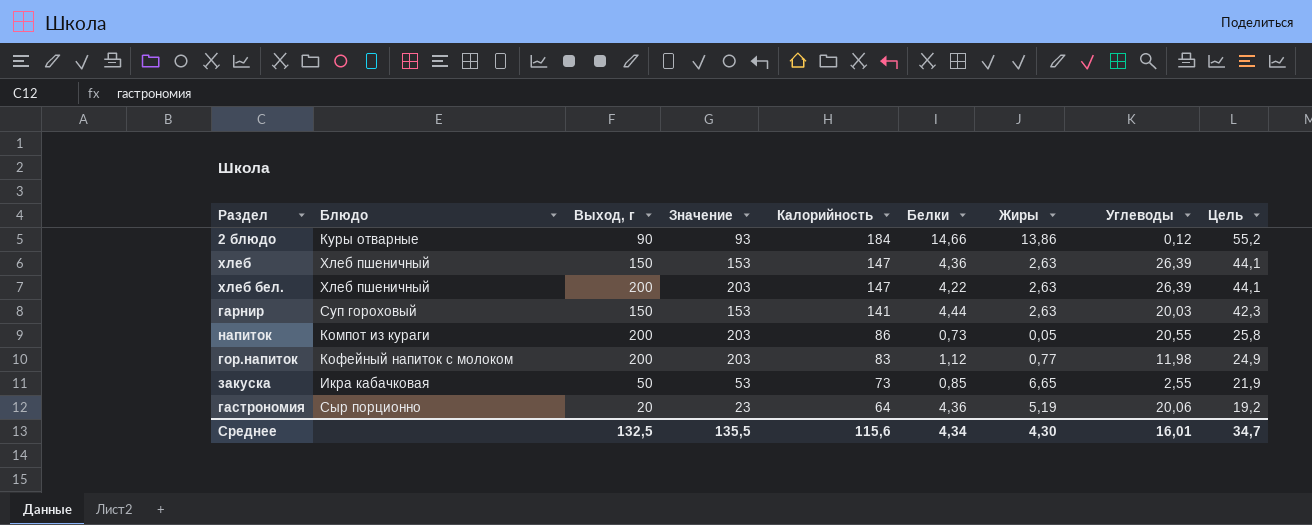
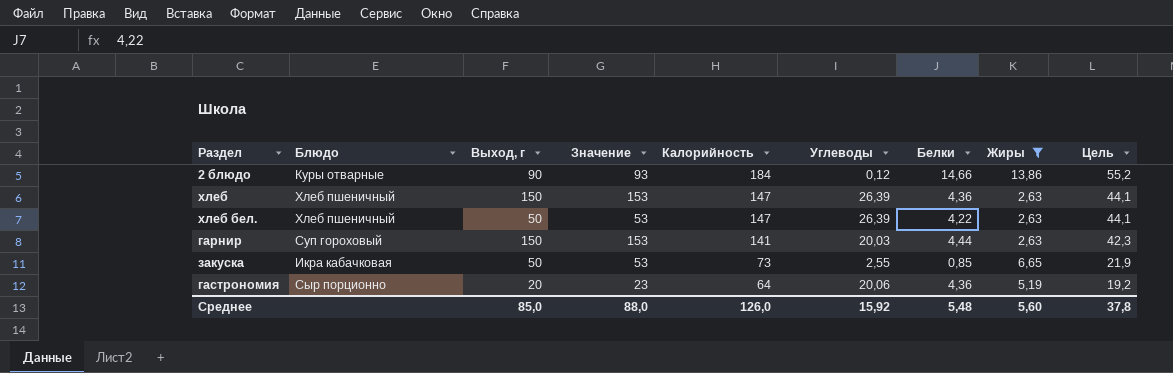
filter: none -> Жиры >= 2,63
column Углеводы | position: 8 -> 6
хлеб бел. | Выход, г: 200 -> 50
хлеб бел. | Значение: 203 -> 53
Среднее | Выход, г: 132,5 -> 85,0
Среднее | Значение: 135,5 -> 88,0
Среднее | Калорийность: 115,6 -> 126,0
Среднее | Углеводы: 16,01 -> 15,92
Среднее | Белки: 4,34 -> 5,48
Среднее | Жиры: 4,30 -> 5,60
Среднее | Цель: 34,7 -> 37,8

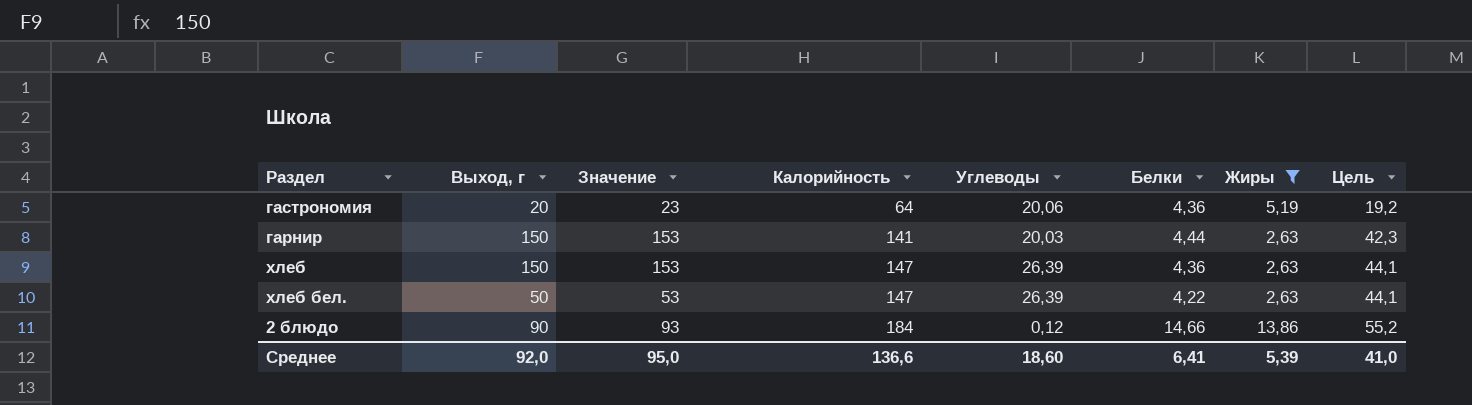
row order: Калорийность descending -> Калорийность ascending
column Блюдо | position: 2 -> none
row закуска: Икра кабачковая | 50 | 53 | 73 | 2,55 | 0,85 | 6,65 | 21,9 -> none
Среднее | Выход, г: 85,0 -> 92,0
Среднее | Значение: 88,0 -> 95,0
Среднее | Калорийность: 126,0 -> 136,6
Среднее | Углеводы: 15,92 -> 18,60
Среднее | Белки: 5,48 -> 6,41
Среднее | Жиры: 5,60 -> 5,39
Среднее | Цель: 37,8 -> 41,0

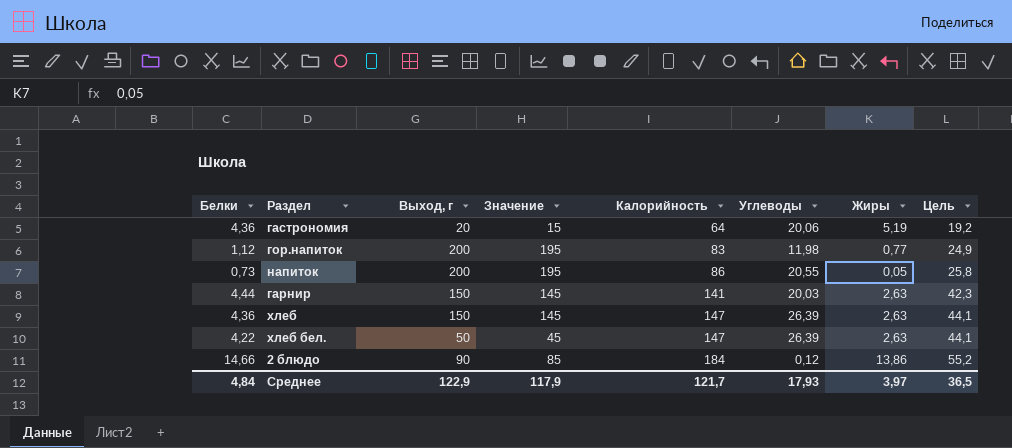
filter: Жиры >= 2,63 -> none
column Белки | position: 6 -> 1
column Значение | formula: [Выход, г] + 3 -> [Выход, г] - 5
Среднее | Белки: 6,41 -> 4,84
Среднее | Выход, г: 92,0 -> 122,9
Среднее | Значение: 95,0 -> 117,9
Среднее | Калорийность: 136,6 -> 121,7
Среднее | Углеводы: 18,60 -> 17,93
Среднее | Жиры: 5,39 -> 3,97
Среднее | Цель: 41,0 -> 36,5

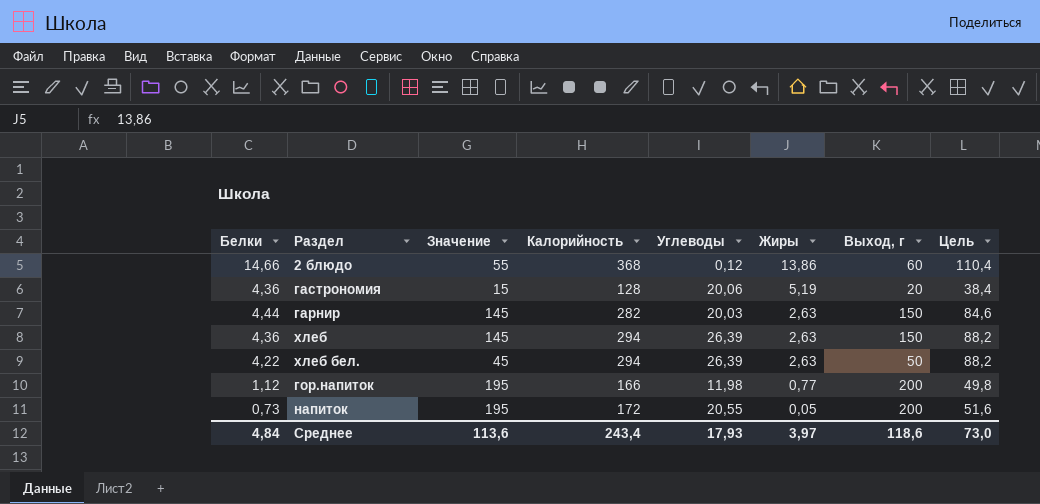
row order: Калорийность ascending -> Жиры descending
column Выход, г | position: 3 -> 7
2 блюдо | Значение: 85 -> 55
2 блюдо | Калорийность: 184 -> 368
2 блюдо | Выход, г: 90 -> 60
2 блюдо | Цель: 55,2 -> 110,4
гастрономия | Калорийность: 64 -> 128
гастрономия | Цель: 19,2 -> 38,4
гарнир | Калорийность: 141 -> 282
гарнир | Цель: 42,3 -> 84,6
хлеб | Калорийность: 147 -> 294
хлеб | Цель: 44,1 -> 88,2
хлеб бел. | Калорийность: 147 -> 294
хлеб бел. | Цель: 44,1 -> 88,2
гор.напиток | Калорийность: 83 -> 166
гор.напиток | Цель: 24,9 -> 49,8
напиток | Калорийность: 86 -> 172
напиток | Цель: 25,8 -> 51,6
Среднее | Значение: 117,9 -> 113,6
Среднее | Калорийность: 121,7 -> 243,4
Среднее | Выход, г: 122,9 -> 118,6
Среднее | Цель: 36,5 -> 73,0

